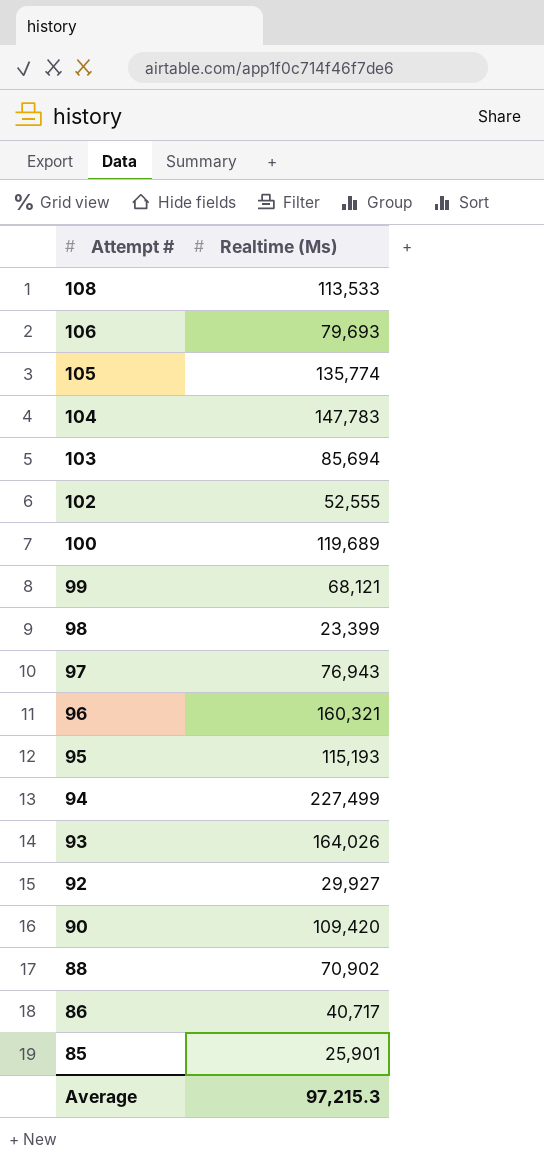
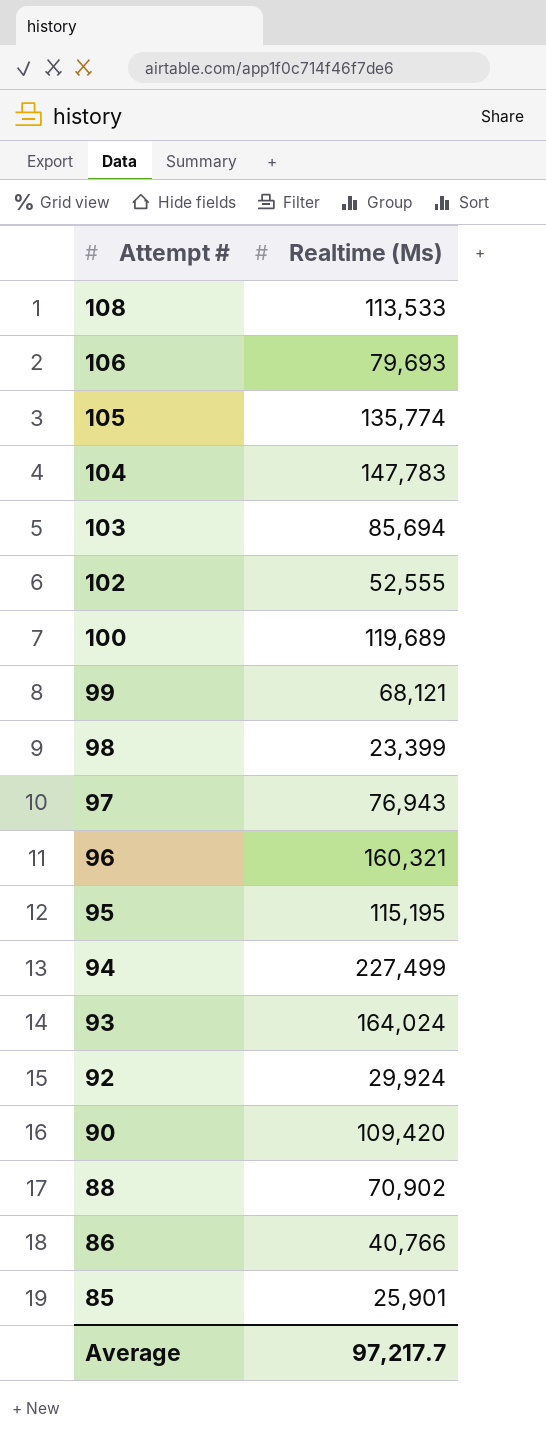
95 | Realtime (Ms): 115,193 -> 115,195
93 | Realtime (Ms): 164,026 -> 164,024
92 | Realtime (Ms): 29,927 -> 29,924
86 | Realtime (Ms): 40,717 -> 40,766
Average | Realtime (Ms): 97,215.3 -> 97,217.7

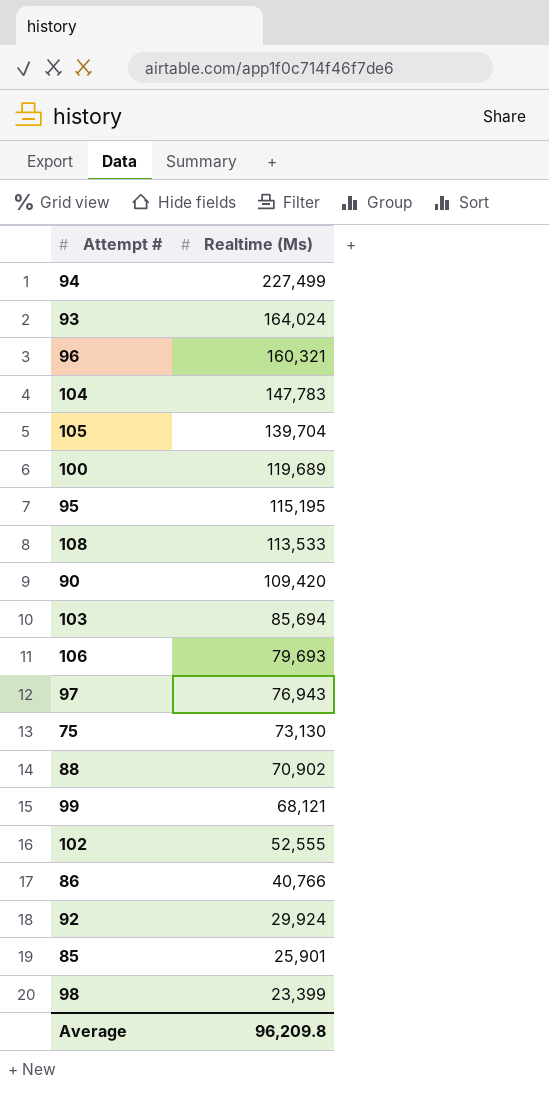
row order: Attempt # descending -> Realtime (Ms) descending
105 | Realtime (Ms): 135,774 -> 139,704
row 75: none -> 73,130
Average | Realtime (Ms): 97,217.7 -> 96,209.8

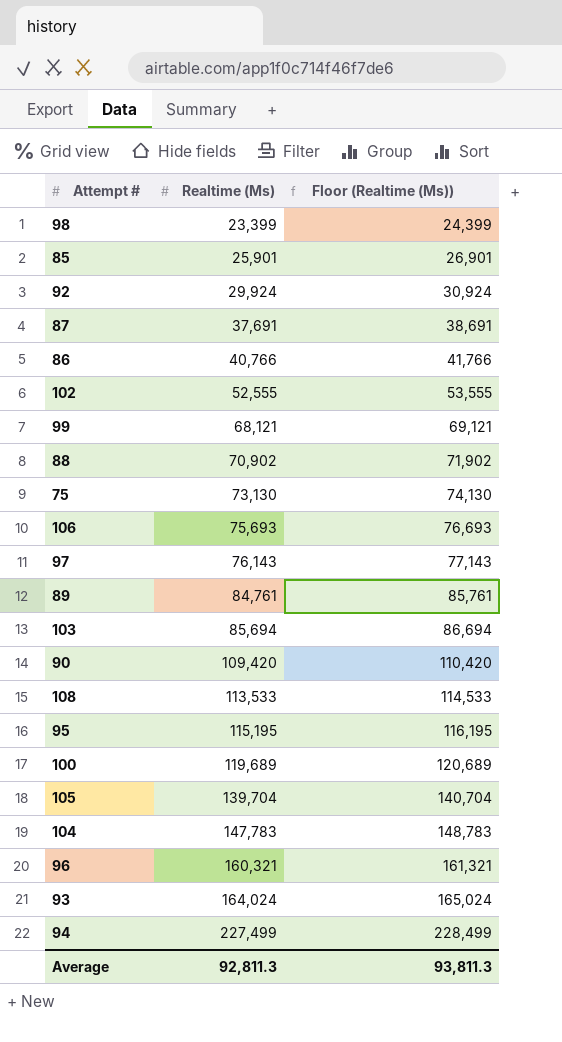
row order: Realtime (Ms) descending -> Realtime (Ms) ascending
column Floor (Realtime (Ms)) | formula: none -> [Realtime (Ms)] + 1000
row 87: none -> 37,691 | 38,691
106 | Realtime (Ms): 79,693 -> 75,693
97 | Realtime (Ms): 76,943 -> 76,143
row 89: none -> 84,761 | 85,761
Average | Realtime (Ms): 96,209.8 -> 92,811.3

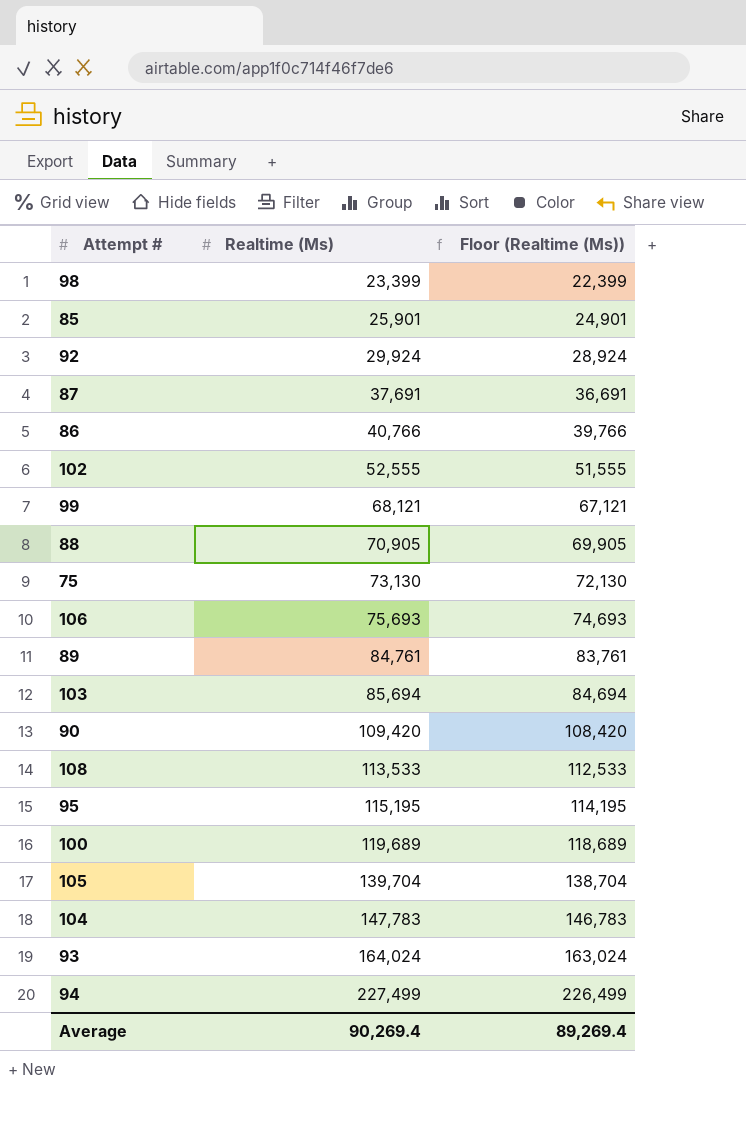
column Floor (Realtime (Ms)) | formula: [Realtime (Ms)] + 1000 -> [Realtime (Ms)] - 1000
row 97: 76,143 | 77,143 -> none
row 96: 160,321 | 161,321 -> none
88 | Realtime (Ms): 70,902 -> 70,905
Average | Realtime (Ms): 92,811.3 -> 90,269.4
Average | Floor (Realtime (Ms)): 93,811.3 -> 89,269.4

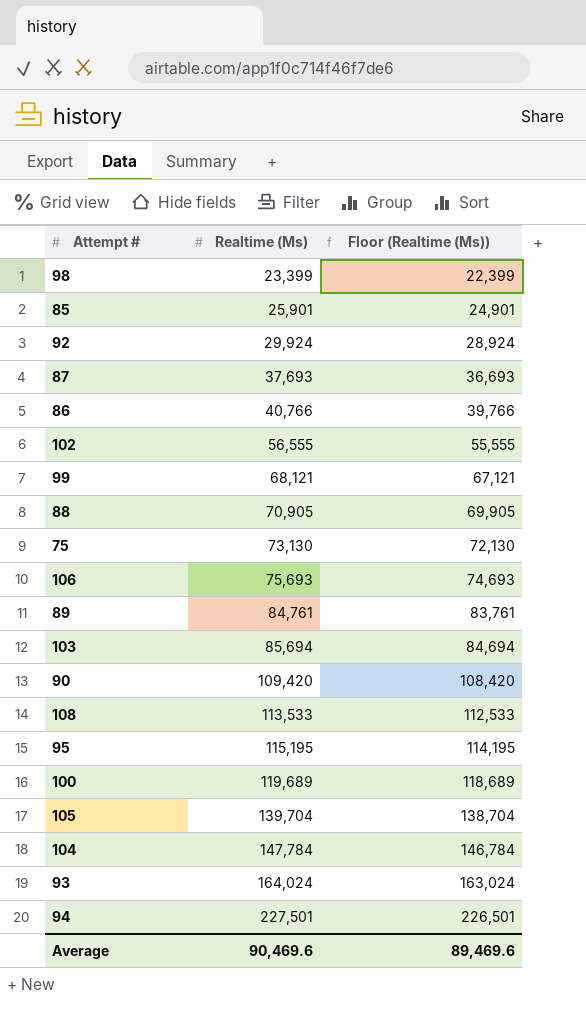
87 | Realtime (Ms): 37,691 -> 37,693
87 | Floor (Realtime (Ms)): 36,691 -> 36,693
102 | Realtime (Ms): 52,555 -> 56,555
102 | Floor (Realtime (Ms)): 51,555 -> 55,555
104 | Realtime (Ms): 147,783 -> 147,784
104 | Floor (Realtime (Ms)): 146,783 -> 146,784
94 | Realtime (Ms): 227,499 -> 227,501
94 | Floor (Realtime (Ms)): 226,499 -> 226,501
Average | Realtime (Ms): 90,269.4 -> 90,469.6
Average | Floor (Realtime (Ms)): 89,269.4 -> 89,469.6

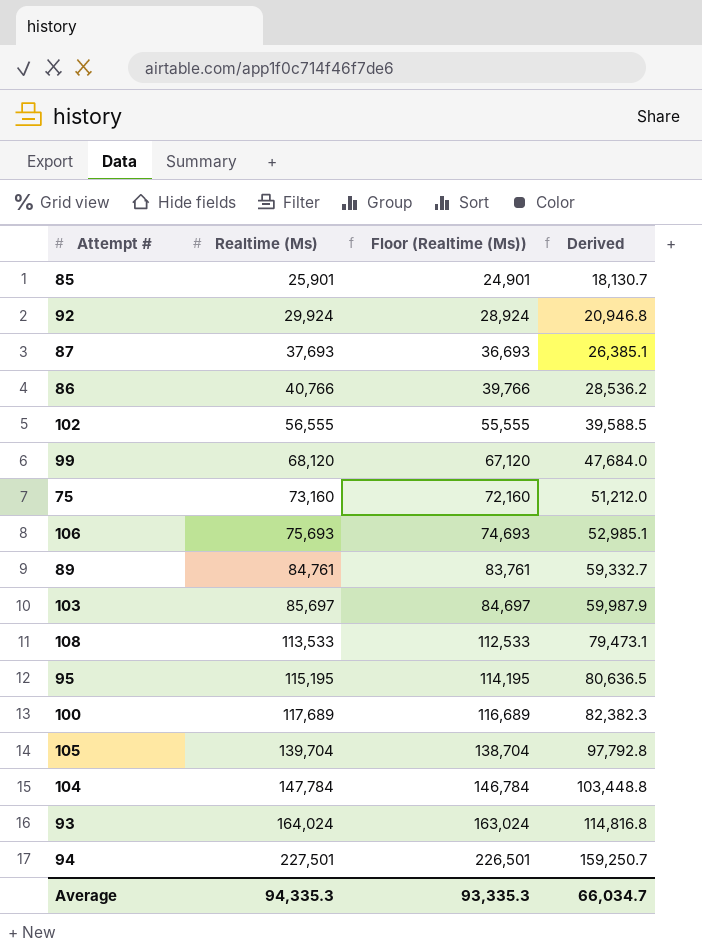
column Derived | formula: none -> [Realtime (Ms)] * 0.7
row 98: 23,399 | 22,399 -> none
row 88: 70,905 | 69,905 -> none
row 90: 109,420 | 108,420 -> none
99 | Realtime (Ms): 68,121 -> 68,120
99 | Floor (Realtime (Ms)): 67,121 -> 67,120
75 | Realtime (Ms): 73,130 -> 73,160
75 | Floor (Realtime (Ms)): 72,130 -> 72,160
103 | Realtime (Ms): 85,694 -> 85,697
103 | Floor (Realtime (Ms)): 84,694 -> 84,697
100 | Realtime (Ms): 119,689 -> 117,689
100 | Floor (Realtime (Ms)): 118,689 -> 116,689
Average | Realtime (Ms): 90,469.6 -> 94,335.3
Average | Floor (Realtime (Ms)): 89,469.6 -> 93,335.3

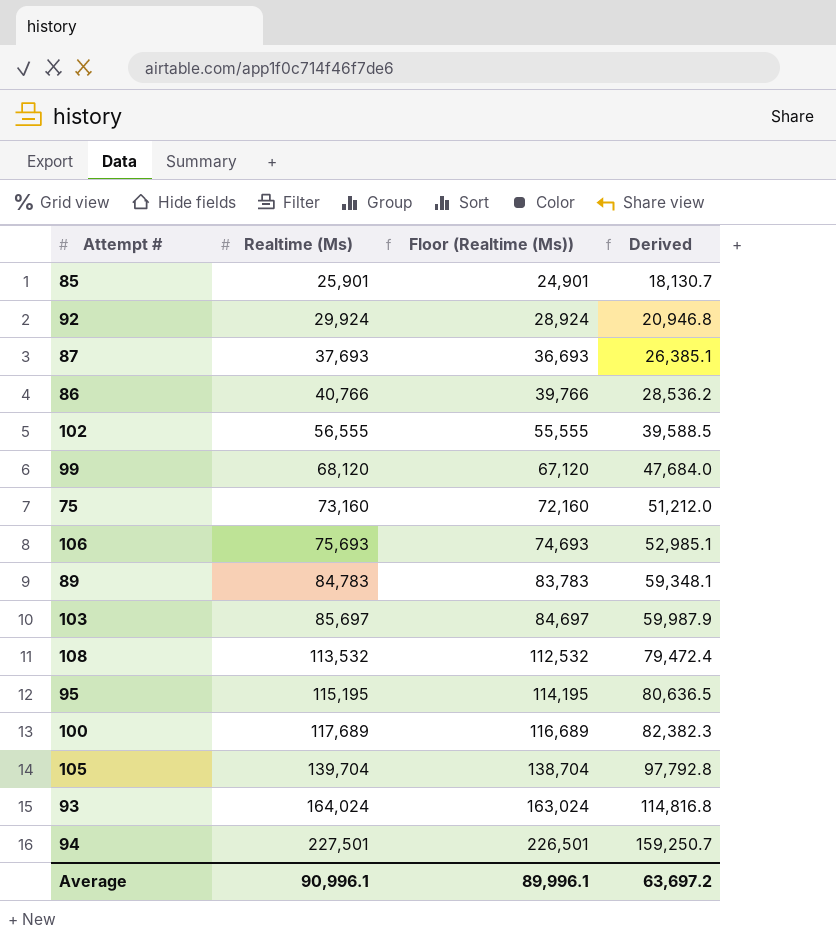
row 104: 147,784 | 146,784 | 103,448.8 -> none
89 | Realtime (Ms): 84,761 -> 84,783
89 | Floor (Realtime (Ms)): 83,761 -> 83,783
89 | Derived: 59,332.7 -> 59,348.1
108 | Realtime (Ms): 113,533 -> 113,532
108 | Floor (Realtime (Ms)): 112,533 -> 112,532
108 | Derived: 79,473.1 -> 79,472.4
Average | Realtime (Ms): 94,335.3 -> 90,996.1
Average | Floor (Realtime (Ms)): 93,335.3 -> 89,996.1
Average | Derived: 66,034.7 -> 63,697.2

